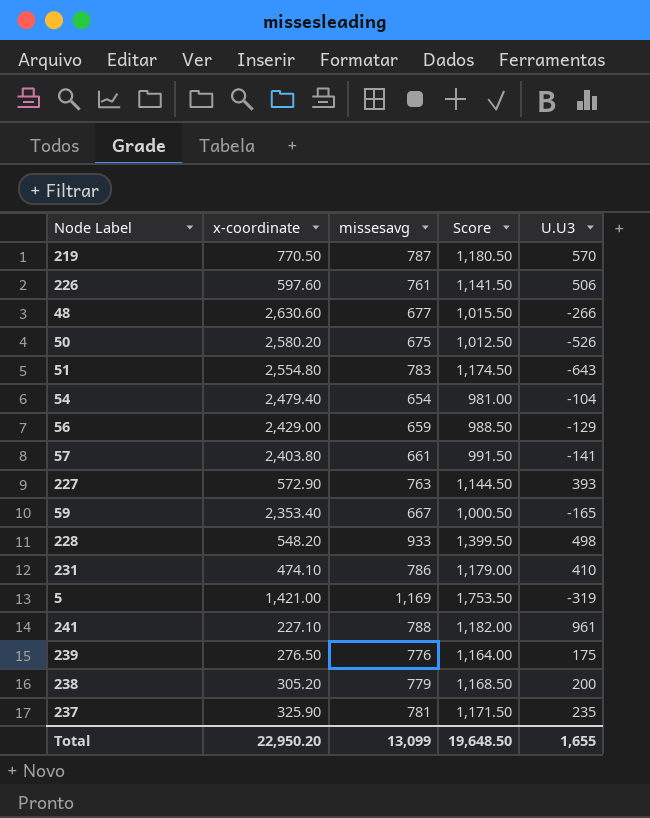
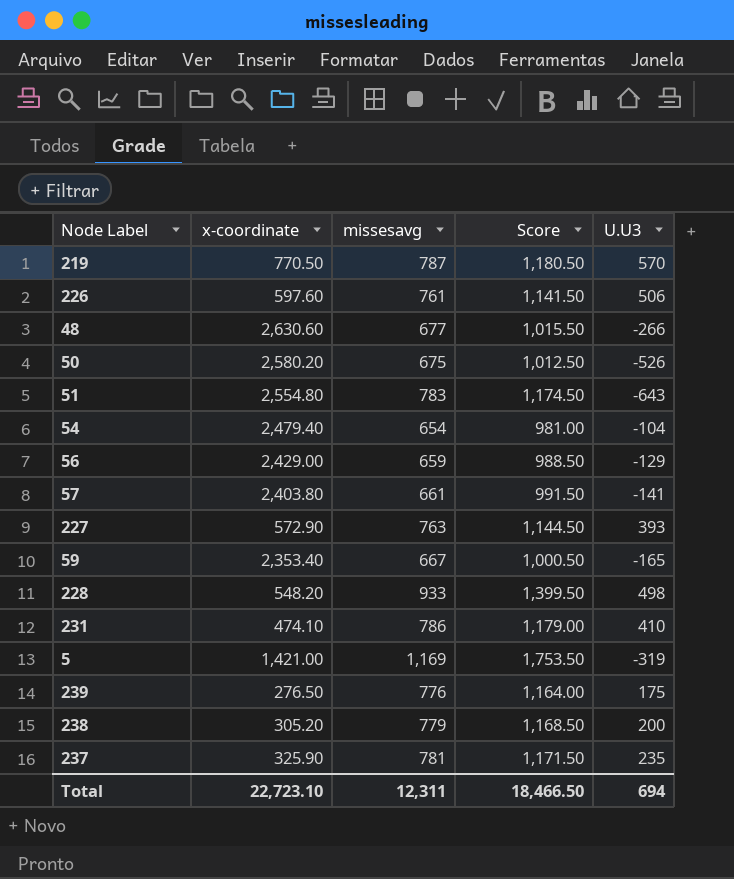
row 241: 227.10 | 788 | 1,182.00 | 961 -> none
Total | x-coordinate: 22,950.20 -> 22,723.10
Total | missesavg: 13,099 -> 12,311
Total | Score: 19,648.50 -> 18,466.50
Total | U.U3: 1,655 -> 694

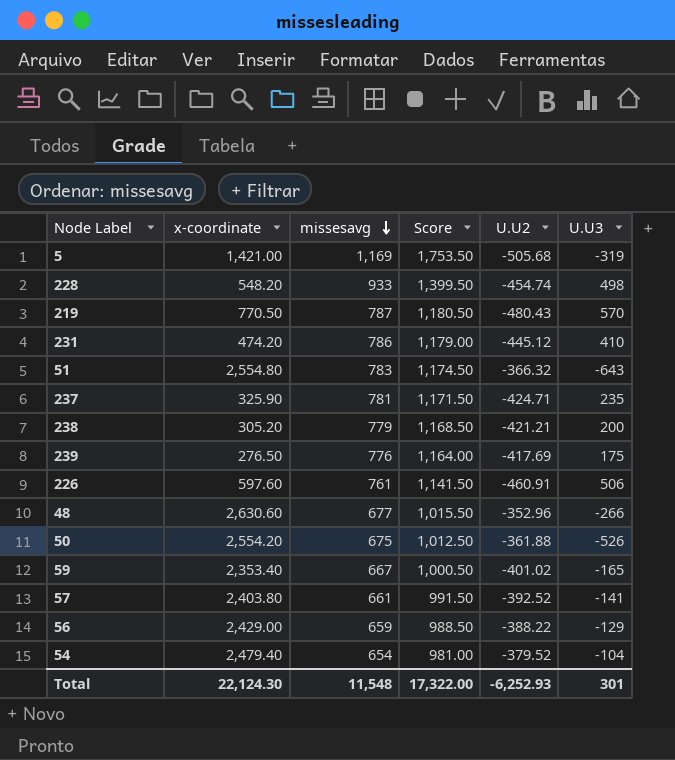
row order: none -> missesavg descending
column U.U2 | position: none -> 5
row 227: 572.90 | 763 | 1,144.50 | 393 -> none
231 | x-coordinate: 474.10 -> 474.20
50 | x-coordinate: 2,580.20 -> 2,554.20
Total | x-coordinate: 22,723.10 -> 22,124.30
Total | missesavg: 12,311 -> 11,548
Total | Score: 18,466.50 -> 17,322.00
Total | U.U3: 694 -> 301

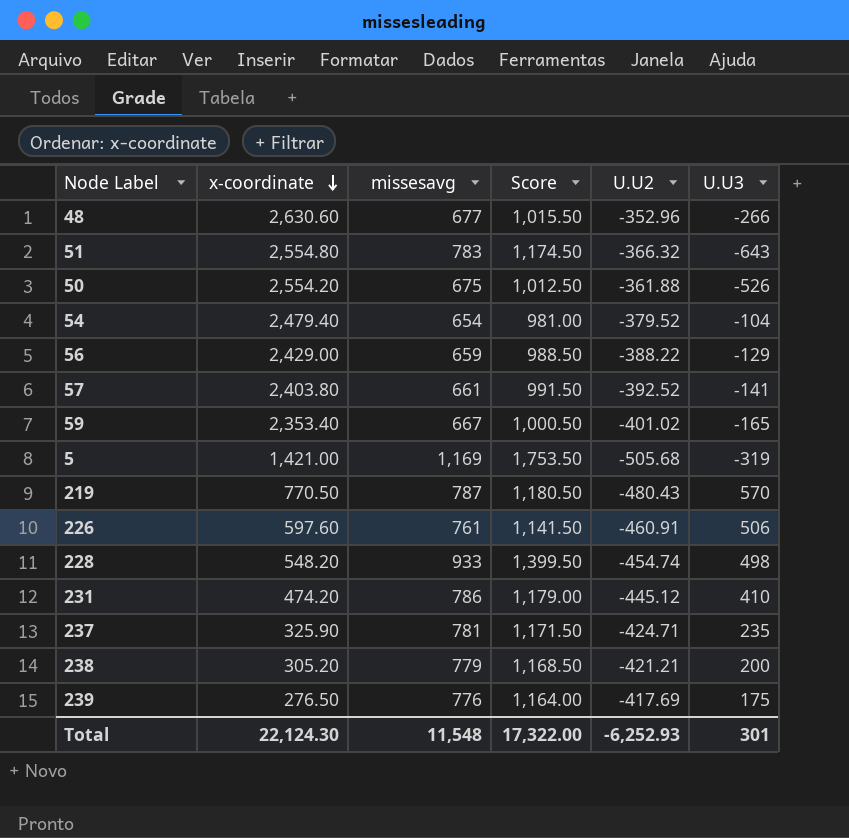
row order: missesavg descending -> x-coordinate descending

